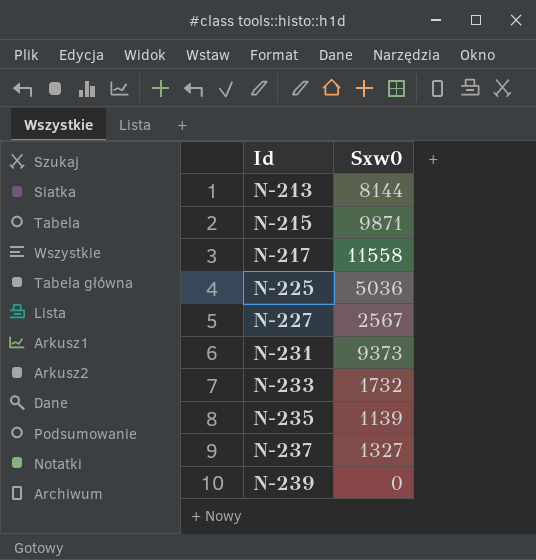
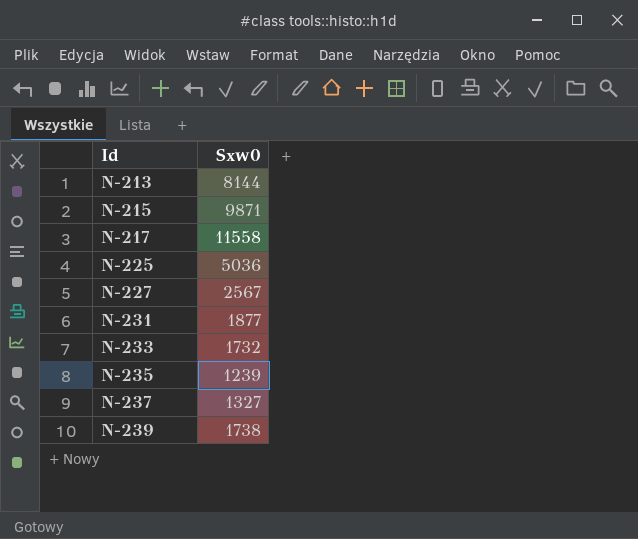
N-231 | Sxw0: 9373 -> 1877
N-235 | Sxw0: 1139 -> 1239
N-239 | Sxw0: 0 -> 1738

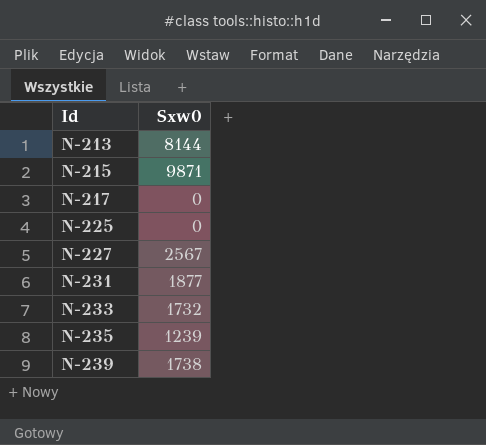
row N-237: 1327 -> none
N-217 | Sxw0: 11558 -> 0
N-225 | Sxw0: 5036 -> 0

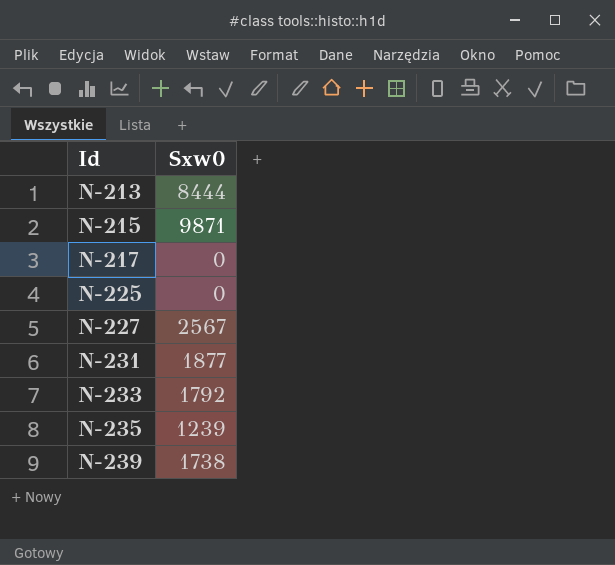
N-213 | Sxw0: 8144 -> 8444
N-233 | Sxw0: 1732 -> 1792

